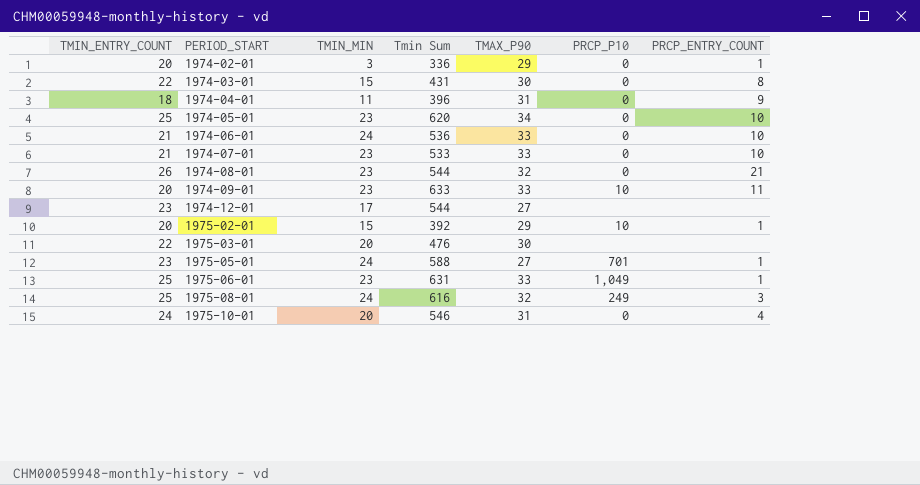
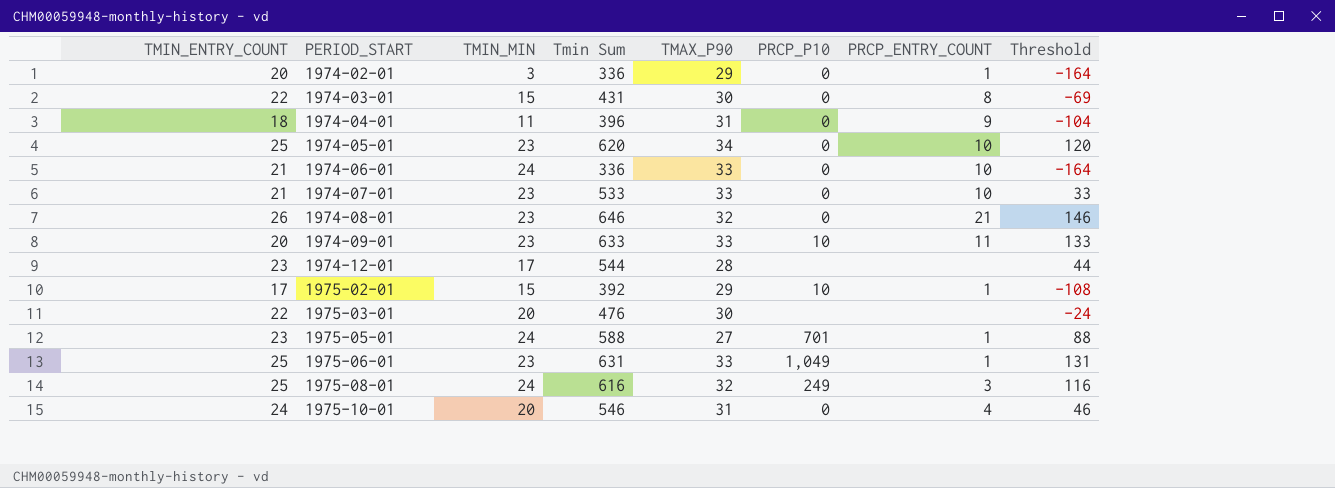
column Threshold | formula: none -> [Tmin Sum] - 500
1974-06-01 | Tmin Sum: 536 -> 336
1974-08-01 | Tmin Sum: 544 -> 646
1974-12-01 | TMAX_P90: 27 -> 28
1975-02-01 | TMIN_ENTRY_COUNT: 20 -> 17

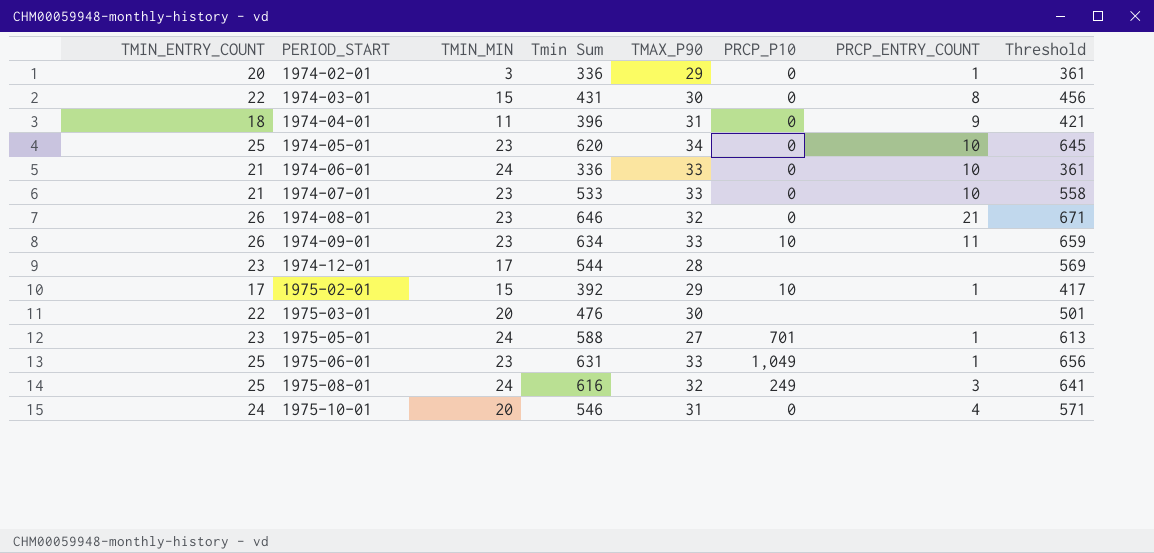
column Threshold | formula: [Tmin Sum] - 500 -> [Tmin Sum] + 25
1974-09-01 | TMIN_ENTRY_COUNT: 20 -> 26
1974-09-01 | Tmin Sum: 633 -> 634

